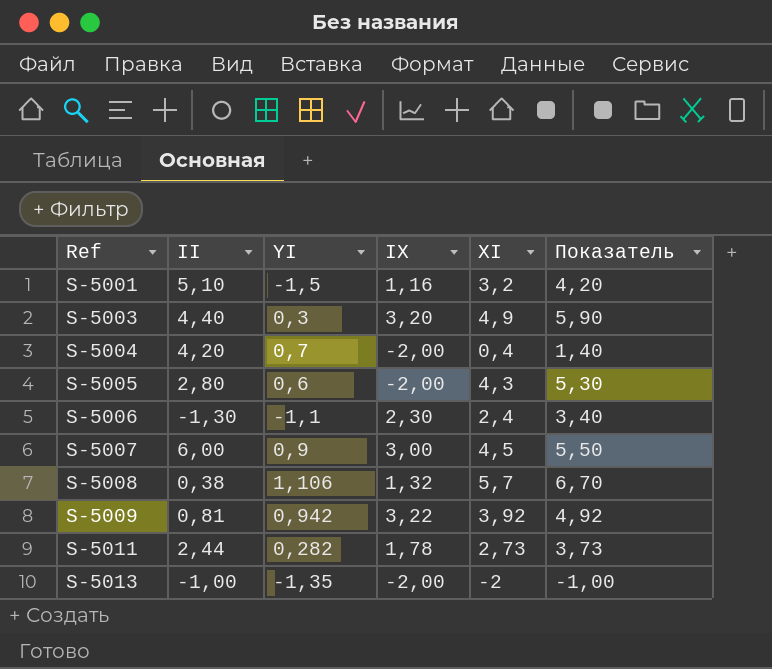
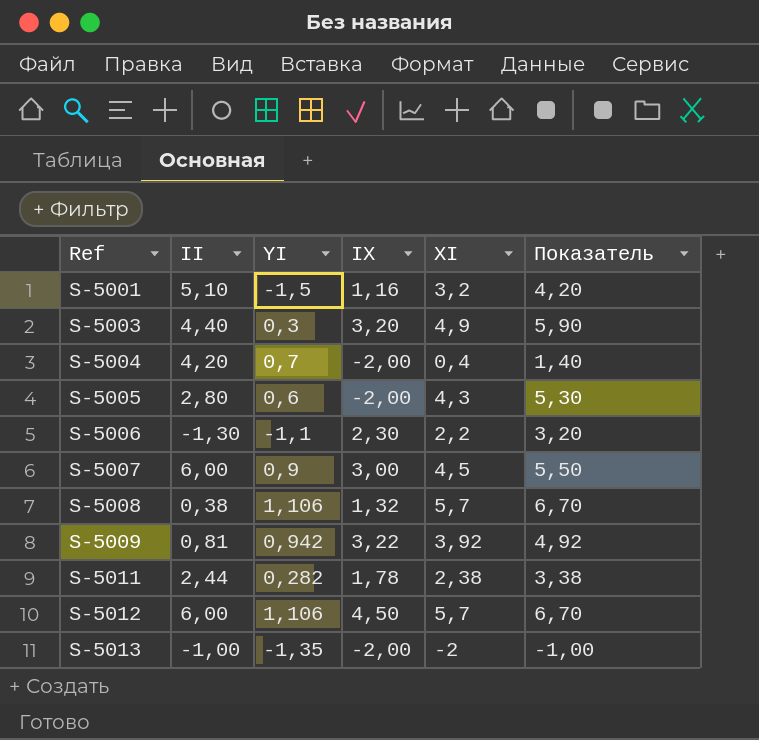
S-5006 | XI: 2,4 -> 2,2
S-5006 | Показатель: 3,40 -> 3,20
S-5011 | XI: 2,73 -> 2,38
S-5011 | Показатель: 3,73 -> 3,38
row S-5012: none -> 6,00 | 1,106 | 4,50 | 5,7 | 6,70

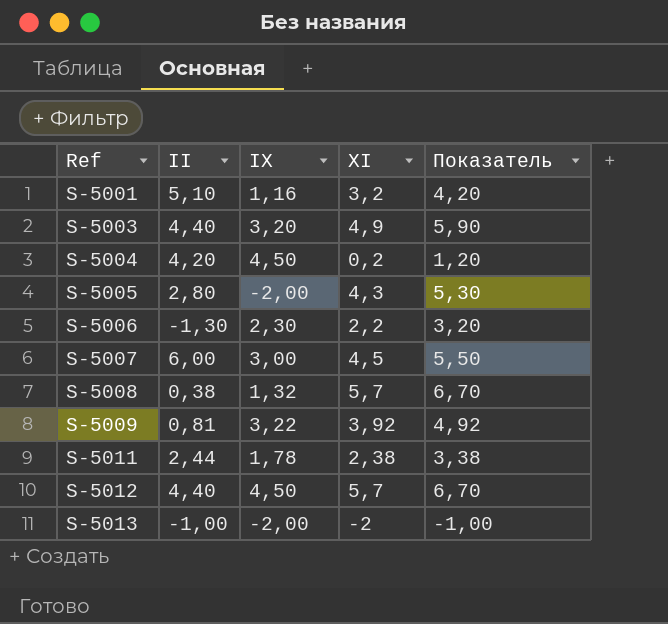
column YI | position: 3 -> none
S-5004 | IX: -2,00 -> 4,50
S-5004 | XI: 0,4 -> 0,2
S-5004 | Показатель: 1,40 -> 1,20
S-5012 | II: 6,00 -> 4,40

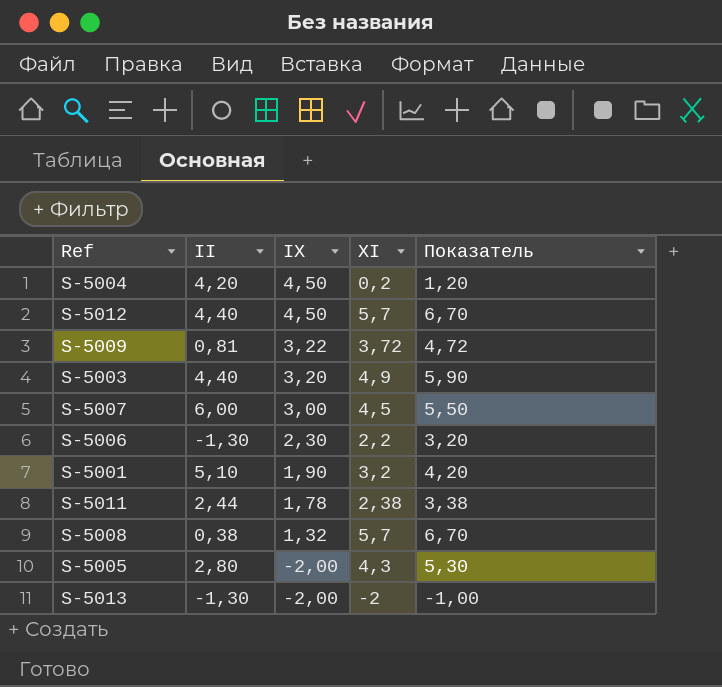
row order: Ref ascending -> IX descending
S-5009 | XI: 3,92 -> 3,72
S-5009 | Показатель: 4,92 -> 4,72
S-5001 | IX: 1,16 -> 1,90
S-5013 | II: -1,00 -> -1,30

